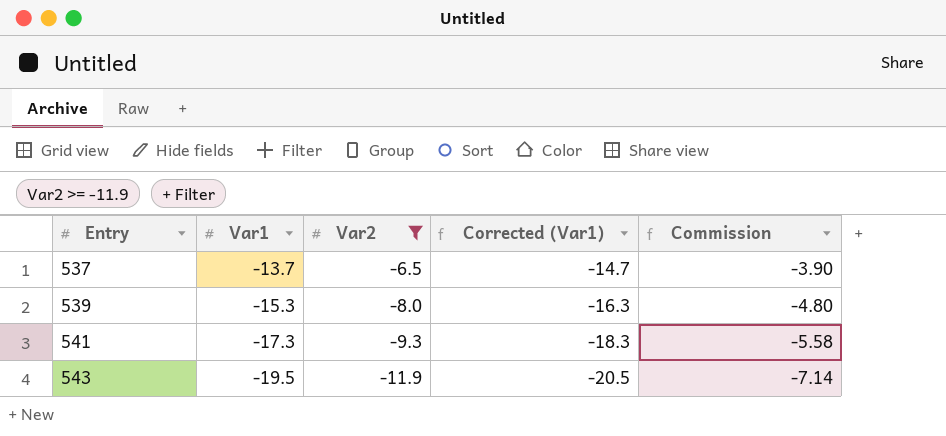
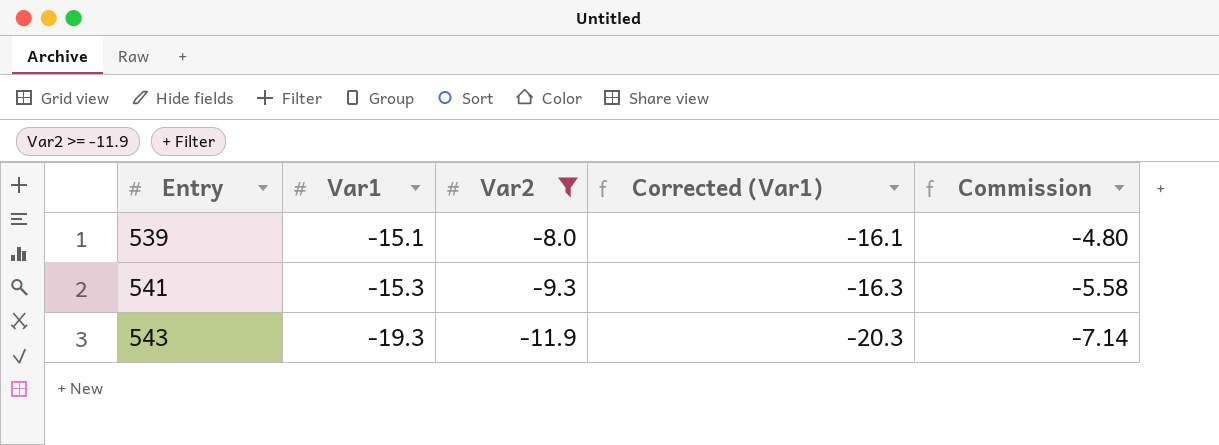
row 537: -13.7 | -6.5 | -14.7 | -3.90 -> none
539 | Var1: -15.3 -> -15.1
539 | Corrected (Var1): -16.3 -> -16.1
541 | Var1: -17.3 -> -15.3
541 | Corrected (Var1): -18.3 -> -16.3
543 | Var1: -19.5 -> -19.3
543 | Corrected (Var1): -20.5 -> -20.3

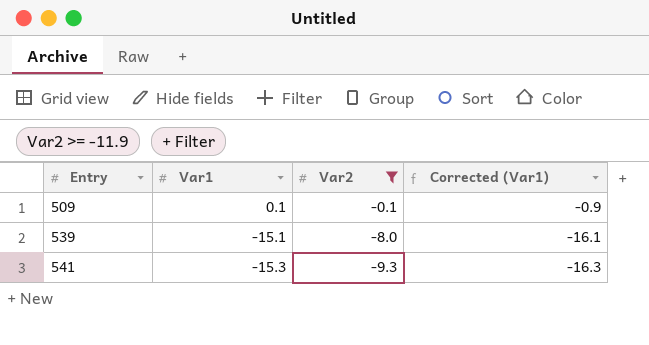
column Commission | formula: [Var2] * 0.6 -> none
row 543: -19.3 | -11.9 | -20.3 | -7.14 -> none
row 509: none -> 0.1 | -0.1 | -0.9

